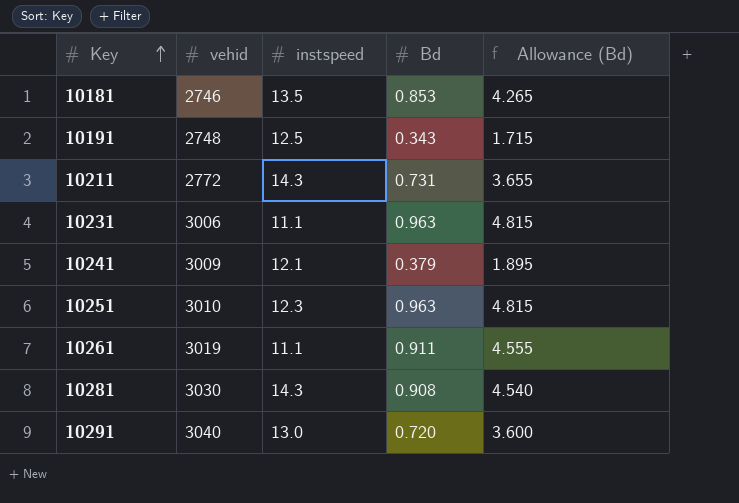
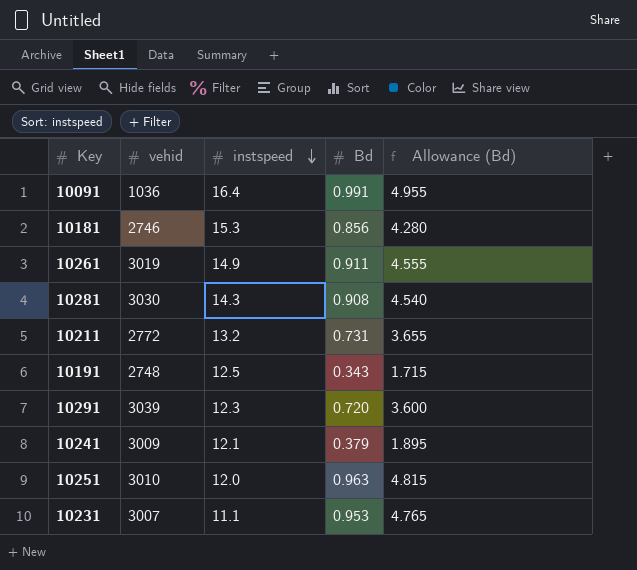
row order: Key ascending -> instspeed descending
row 10091: none -> 1036 | 16.4 | 0.991 | 4.955
10181 | instspeed: 13.5 -> 15.3
10181 | Bd: 0.853 -> 0.856
10181 | Allowance (Bd): 4.265 -> 4.280
10261 | instspeed: 11.1 -> 14.9
10211 | instspeed: 14.3 -> 13.2
10291 | vehid: 3040 -> 3039
10291 | instspeed: 13.0 -> 12.3
10251 | instspeed: 12.3 -> 12.0
10231 | vehid: 3006 -> 3007
10231 | Bd: 0.963 -> 0.953
10231 | Allowance (Bd): 4.815 -> 4.765

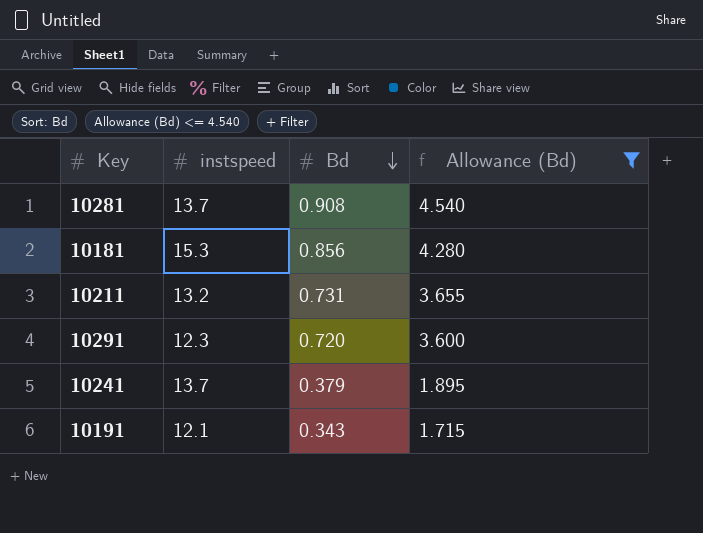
filter: none -> Allowance (Bd) <= 4.540
row order: instspeed descending -> Bd descending
column vehid | position: 2 -> none
10281 | instspeed: 14.3 -> 13.7
10241 | instspeed: 12.1 -> 13.7
10191 | instspeed: 12.5 -> 12.1

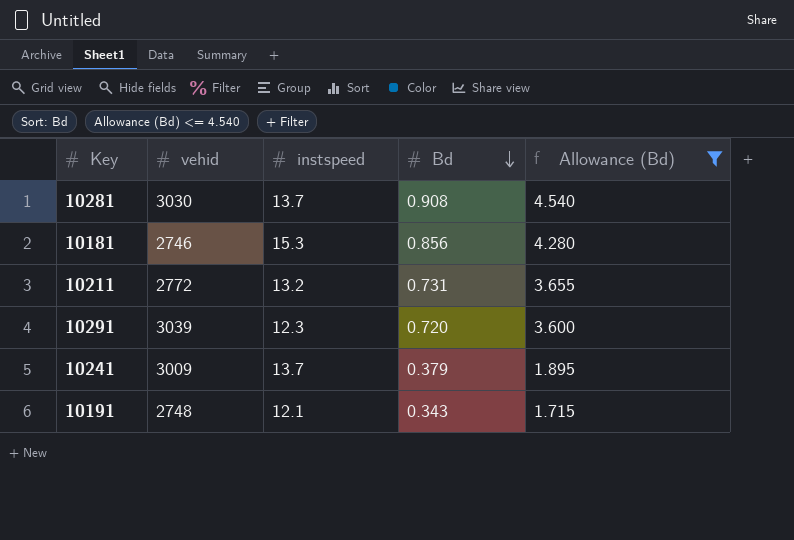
column vehid | position: none -> 2

